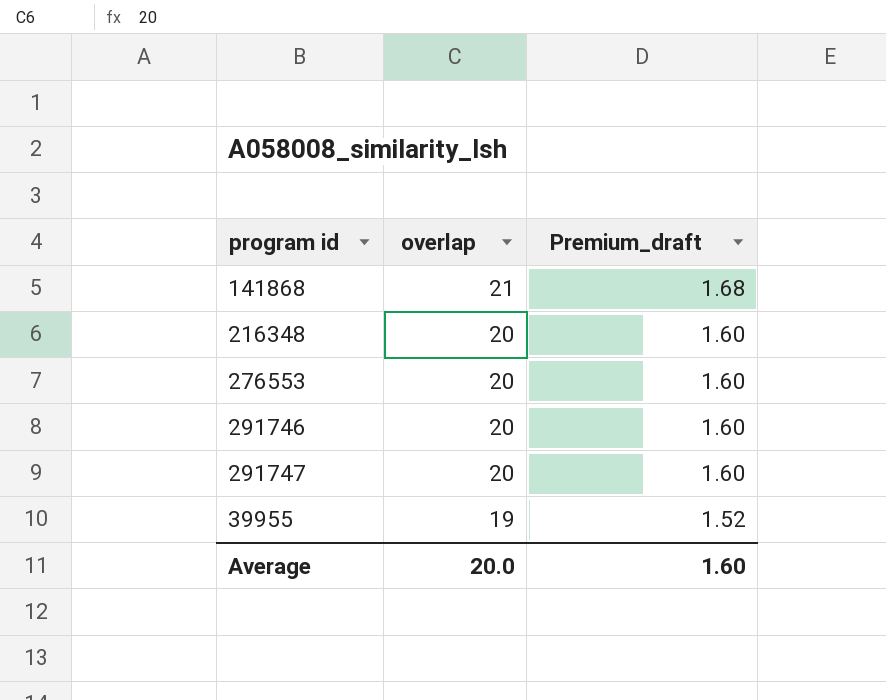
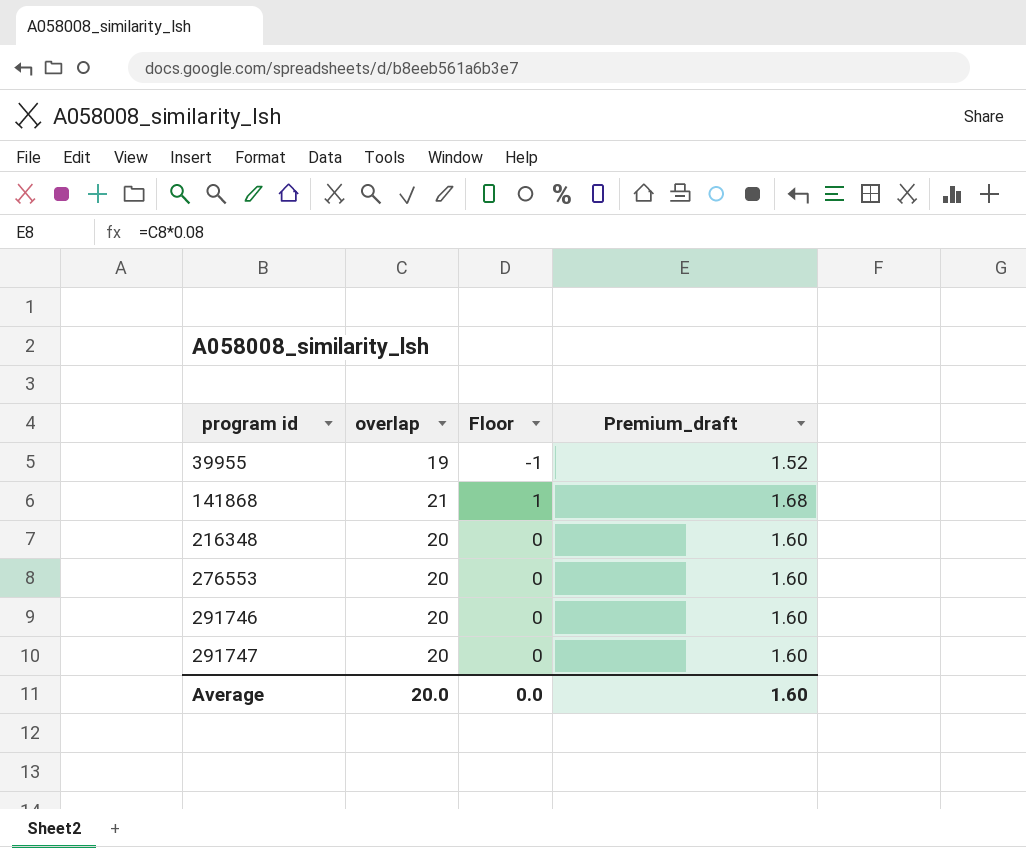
row order: overlap descending -> program id ascending
column Floor | formula: none -> [overlap] - 20

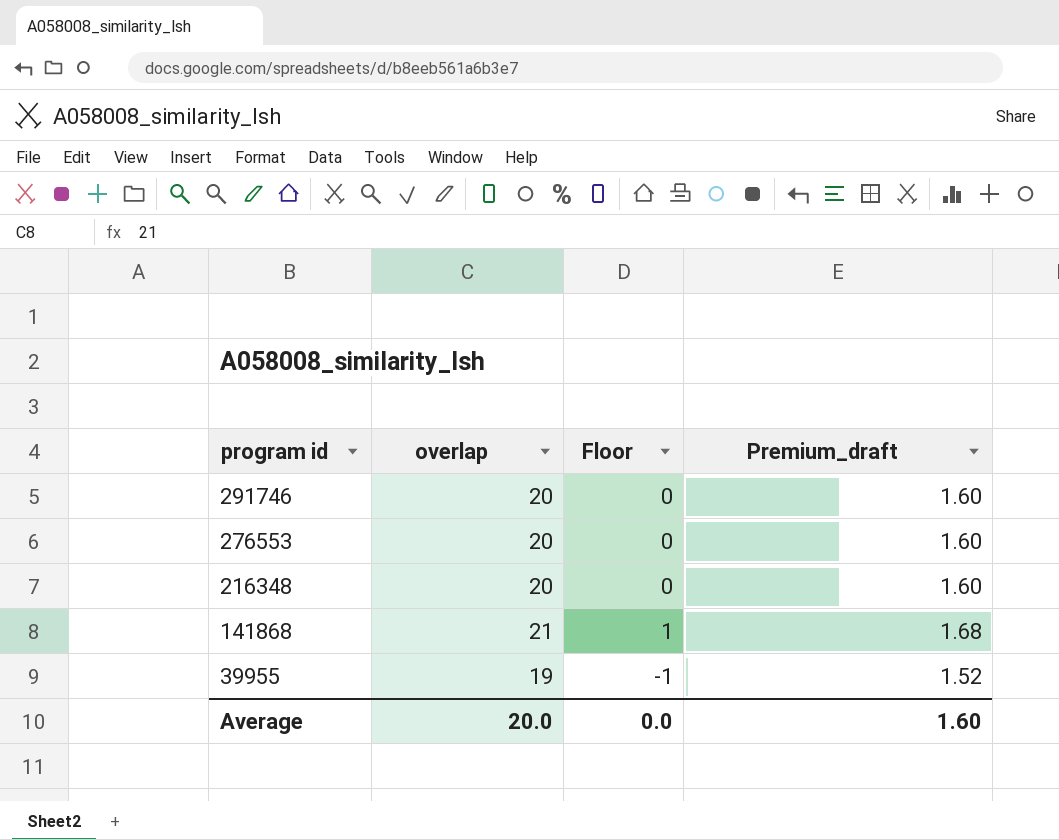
row order: program id ascending -> program id descending
row 291747: 20 | 0 | 1.60 -> none

